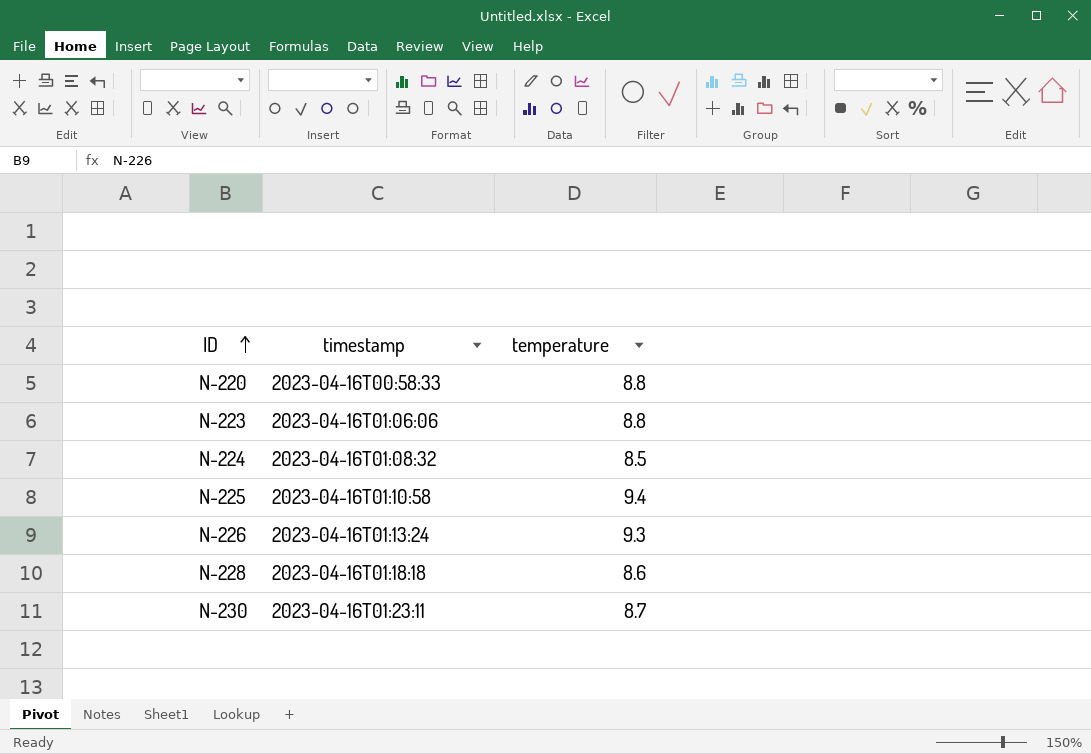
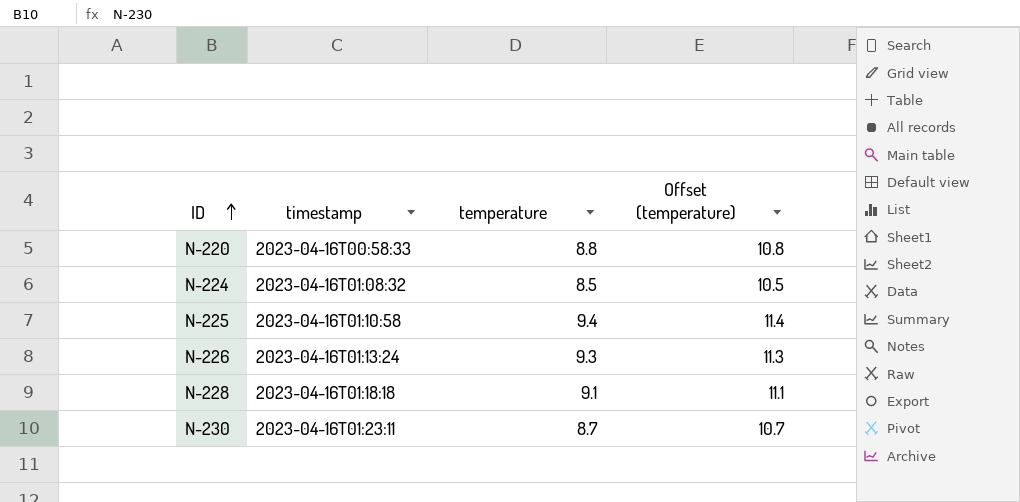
column Offset (temperature) | formula: none -> [temperature] + 2
row N-223: 2023-04-16T01:06:06 | 8.8 -> none
N-228 | temperature: 8.6 -> 9.1

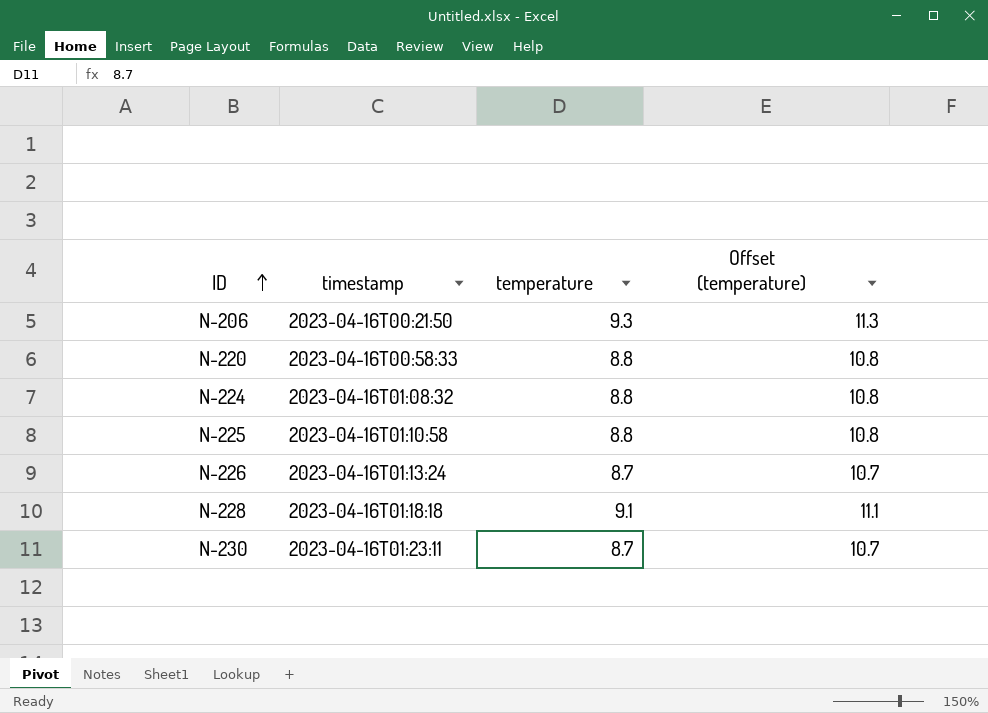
row N-206: none -> 2023-04-16T00:21:50 | 9.3 | 11.3
N-224 | temperature: 8.5 -> 8.8
N-224 | Offset (temperature): 10.5 -> 10.8
N-225 | temperature: 9.4 -> 8.8
N-225 | Offset (temperature): 11.4 -> 10.8
N-226 | temperature: 9.3 -> 8.7
N-226 | Offset (temperature): 11.3 -> 10.7

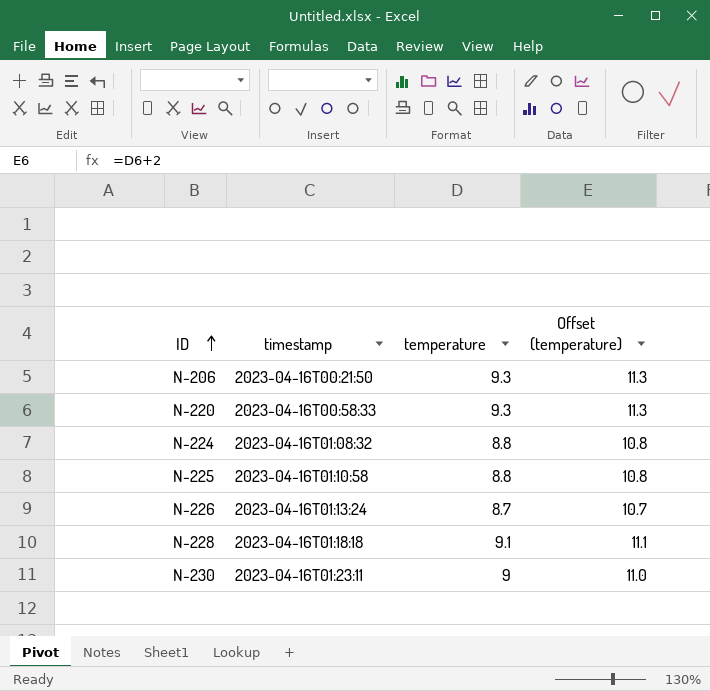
N-220 | temperature: 8.8 -> 9.3
N-220 | Offset (temperature): 10.8 -> 11.3
N-230 | temperature: 8.7 -> 9
N-230 | Offset (temperature): 10.7 -> 11.0

